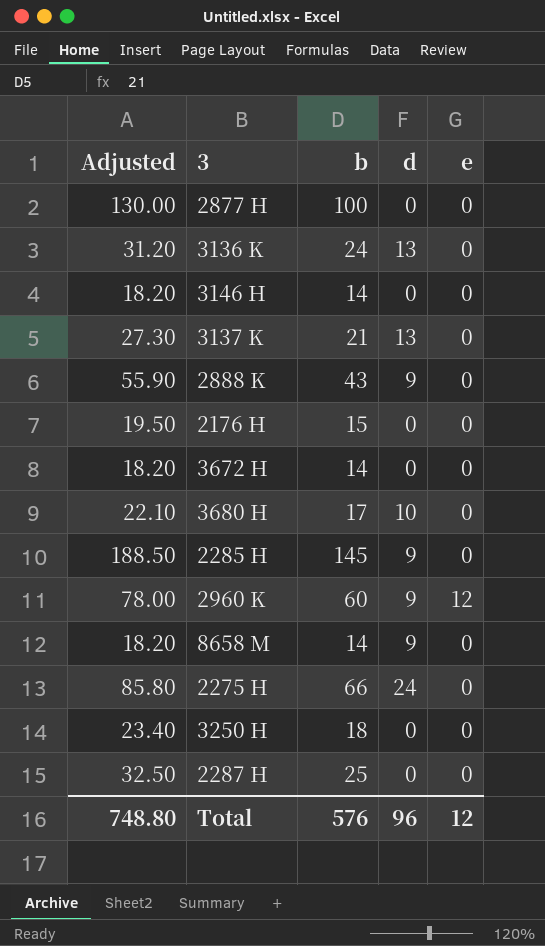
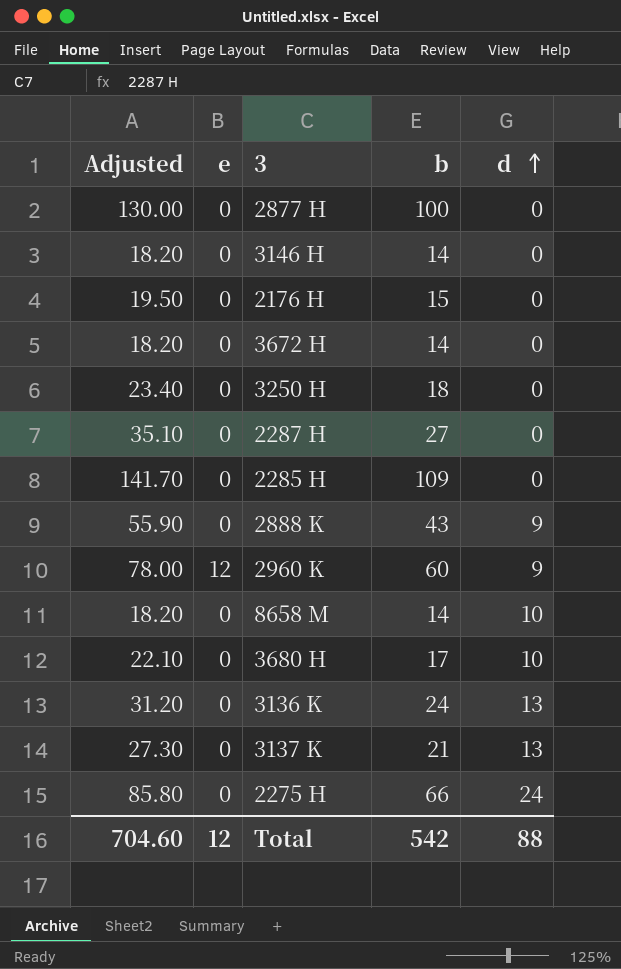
row order: none -> d ascending
column e | position: 5 -> 2
2287 H | Adjusted: 32.50 -> 35.10
2287 H | b: 25 -> 27
2285 H | Adjusted: 188.50 -> 141.70
2285 H | b: 145 -> 109
2285 H | d: 9 -> 0
8658 M | d: 9 -> 10
Total | Adjusted: 748.80 -> 704.60
Total | b: 576 -> 542
Total | d: 96 -> 88

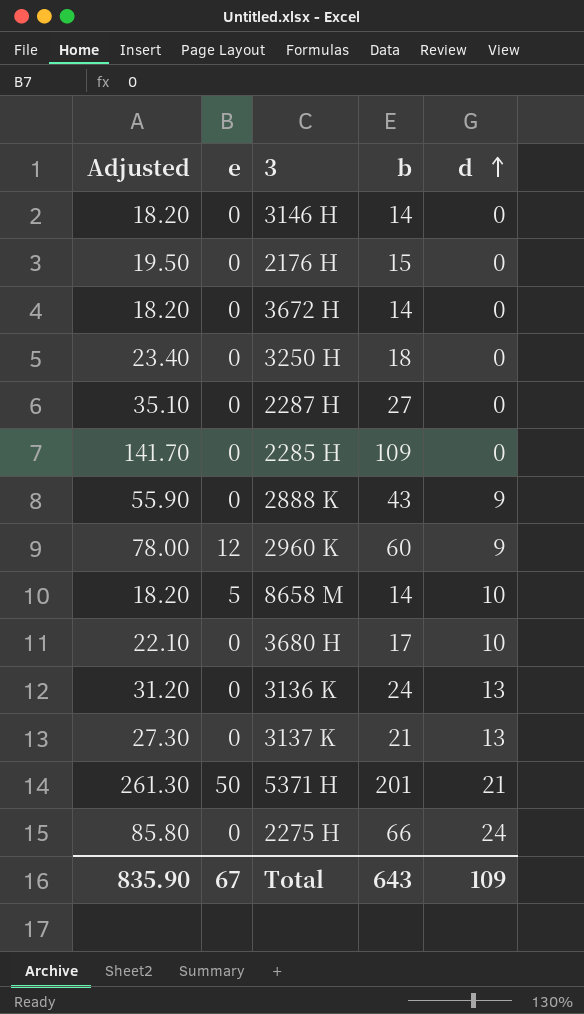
row 2877 H: 130.00 | 0 | 100 | 0 -> none
8658 M | e: 0 -> 5
row 5371 H: none -> 261.30 | 50 | 201 | 21
Total | Adjusted: 704.60 -> 835.90
Total | e: 12 -> 67
Total | b: 542 -> 643
Total | d: 88 -> 109

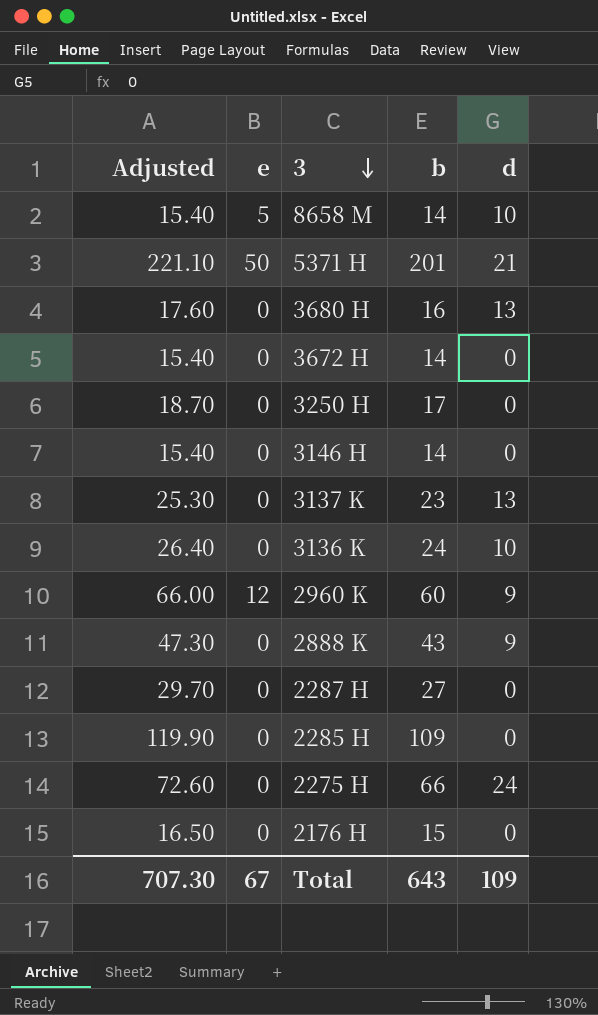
row order: d ascending -> 3 descending
column Adjusted | formula: [b] * 1.3 -> [b] * 1.1
3680 H | b: 17 -> 16
3680 H | d: 10 -> 13
3250 H | b: 18 -> 17
3137 K | b: 21 -> 23
3136 K | d: 13 -> 10
Total | Adjusted: 835.90 -> 707.30

